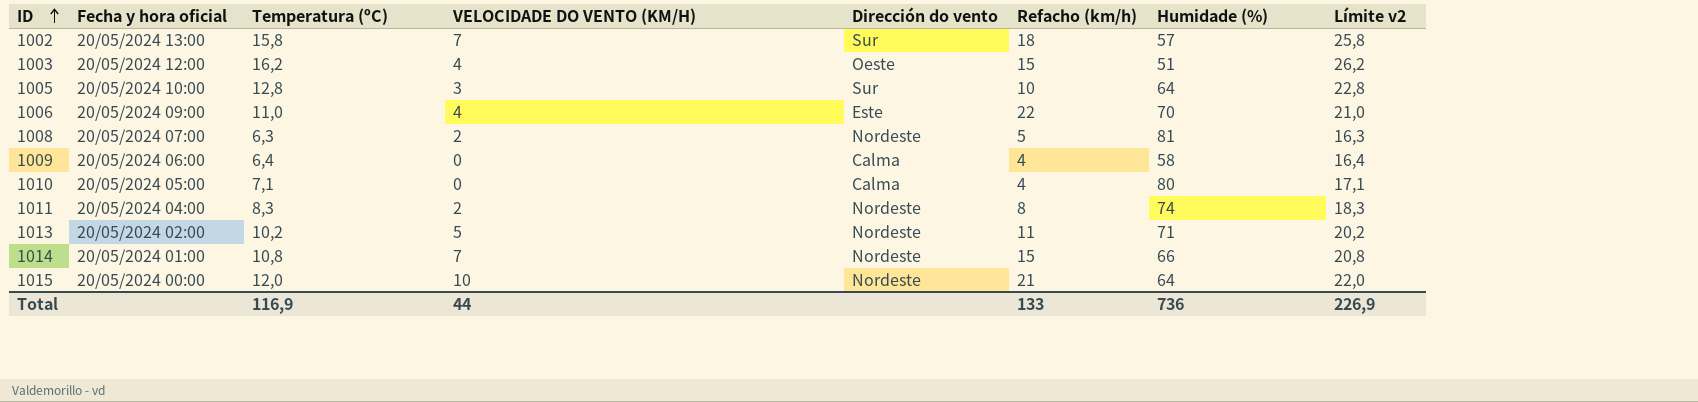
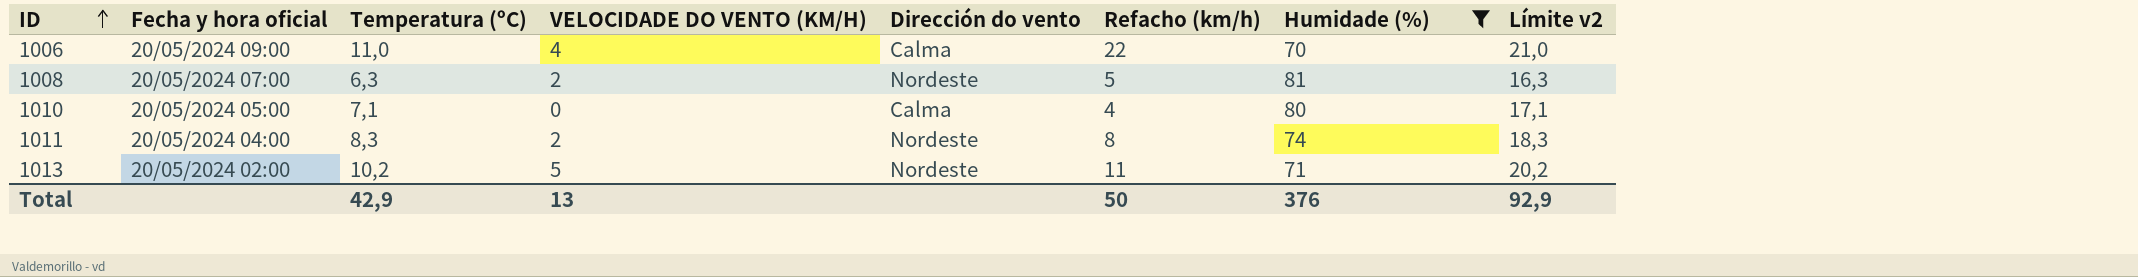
filter: none -> Humidade (%) >= 70
1006 | Dirección do vento: Este -> Calma
Total | Temperatura (ºC): 116,9 -> 42,9
Total | VELOCIDADE DO VENTO (KM/H): 44 -> 13
Total | Refacho (km/h): 133 -> 50
Total | Humidade (%): 736 -> 376
Total | Límite v2: 226,9 -> 92,9

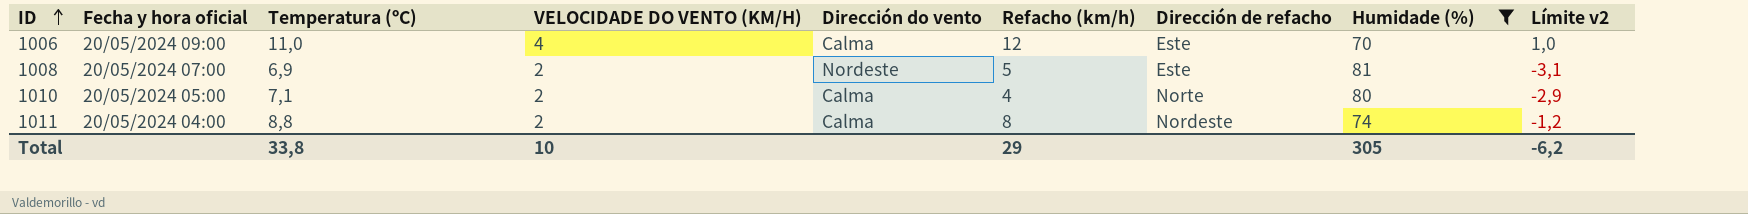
column Dirección de refacho | position: none -> 7
column Límite v2 | formula: [Temperatura (ºC)] + 10 -> [Temperatura (ºC)] - 10
row 1013: 20/05/2024 02:00 | 10,2 | 5 | Nordeste | 11 | 71 | 20,2 -> none
1006 | Refacho (km/h): 22 -> 12
1008 | Temperatura (ºC): 6,3 -> 6,9
1010 | VELOCIDADE DO VENTO (KM/H): 0 -> 2
1011 | Temperatura (ºC): 8,3 -> 8,8
1011 | Dirección do vento: Nordeste -> Calma
Total | Temperatura (ºC): 42,9 -> 33,8
Total | VELOCIDADE DO VENTO (KM/H): 13 -> 10
Total | Refacho (km/h): 50 -> 29
Total | Humidade (%): 376 -> 305
Total | Límite v2: 92,9 -> -6,2

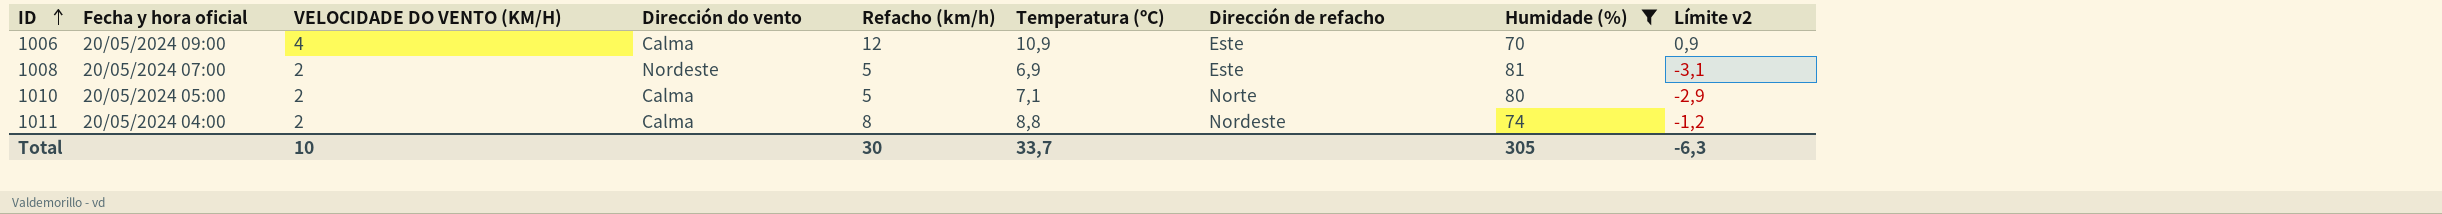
column Temperatura (ºC) | position: 3 -> 6
1006 | Temperatura (ºC): 11,0 -> 10,9
1006 | Límite v2: 1,0 -> 0,9
1010 | Refacho (km/h): 4 -> 5
Total | Refacho (km/h): 29 -> 30
Total | Temperatura (ºC): 33,8 -> 33,7
Total | Límite v2: -6,2 -> -6,3

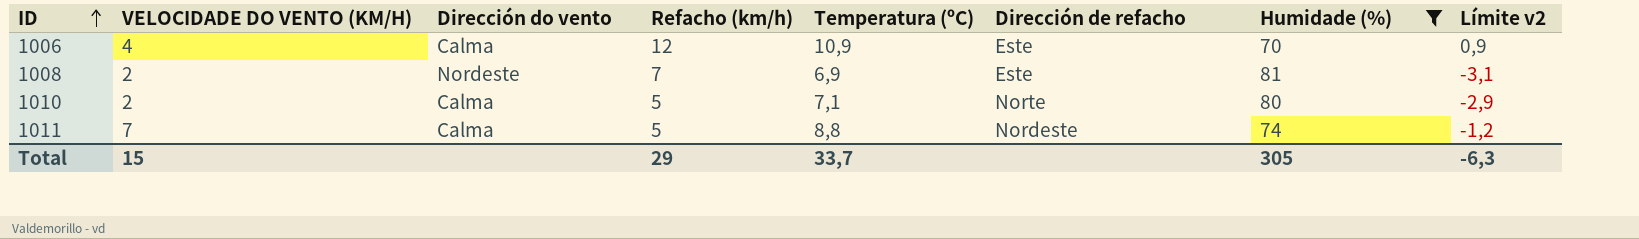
column Fecha y hora oficial | position: 2 -> none
1008 | Refacho (km/h): 5 -> 7
1011 | VELOCIDADE DO VENTO (KM/H): 2 -> 7
1011 | Refacho (km/h): 8 -> 5
Total | VELOCIDADE DO VENTO (KM/H): 10 -> 15
Total | Refacho (km/h): 30 -> 29

